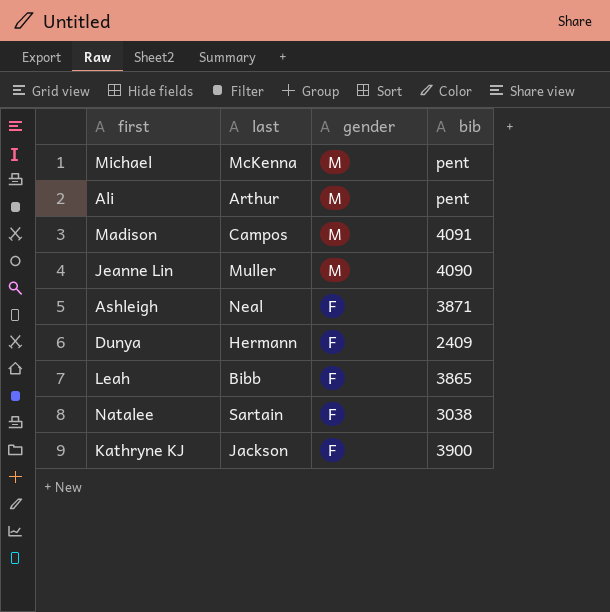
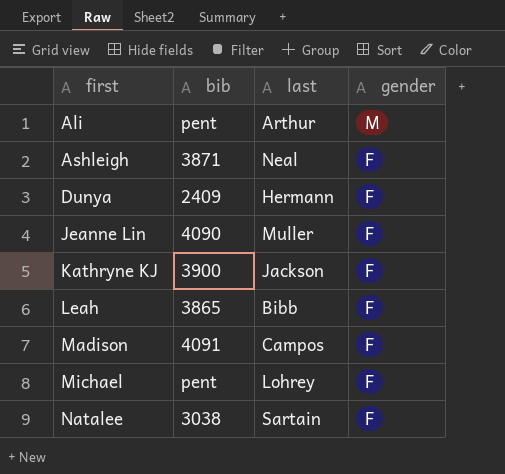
row order: gender descending -> first ascending
column bib | position: 4 -> 2
Jeanne Lin | gender: M -> F
Madison | gender: M -> F
Michael | last: McKenna -> Lohrey
Michael | gender: M -> F

